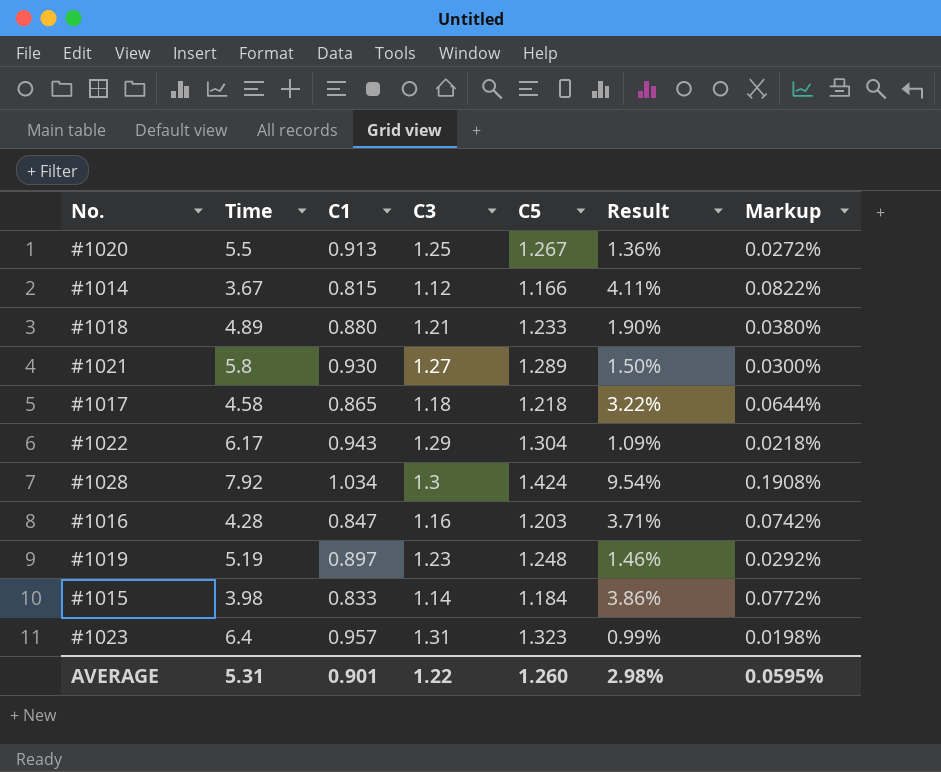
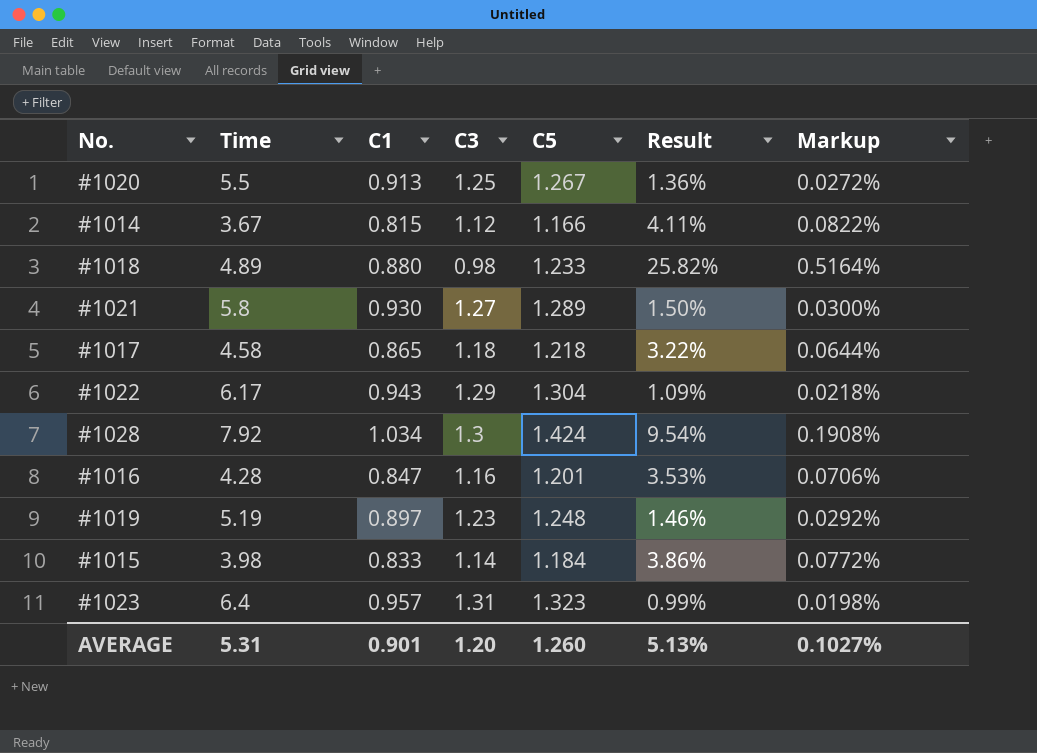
#1018 | C3: 1.21 -> 0.98
#1018 | Result: 1.90% -> 25.82%
#1018 | Markup: 0.0380% -> 0.5164%
#1016 | C5: 1.203 -> 1.201
#1016 | Result: 3.71% -> 3.53%
#1016 | Markup: 0.0742% -> 0.0706%
AVERAGE | C3: 1.22 -> 1.20
AVERAGE | Result: 2.98% -> 5.13%
AVERAGE | Markup: 0.0595% -> 0.1027%

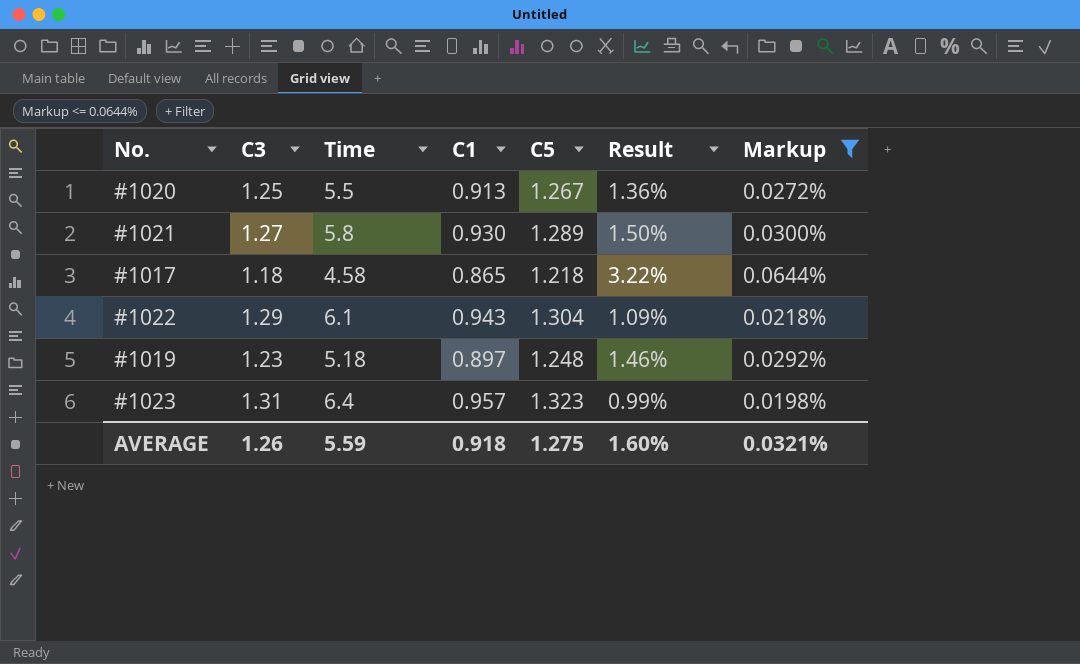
filter: none -> Markup <= 0.0644%
column C3 | position: 4 -> 2
#1022 | Time: 6.17 -> 6.1
#1019 | Time: 5.19 -> 5.18
AVERAGE | C3: 1.20 -> 1.26
AVERAGE | Time: 5.31 -> 5.59
AVERAGE | C1: 0.901 -> 0.918
AVERAGE | C5: 1.260 -> 1.275
AVERAGE | Result: 5.13% -> 1.60%
AVERAGE | Markup: 0.1027% -> 0.0321%

